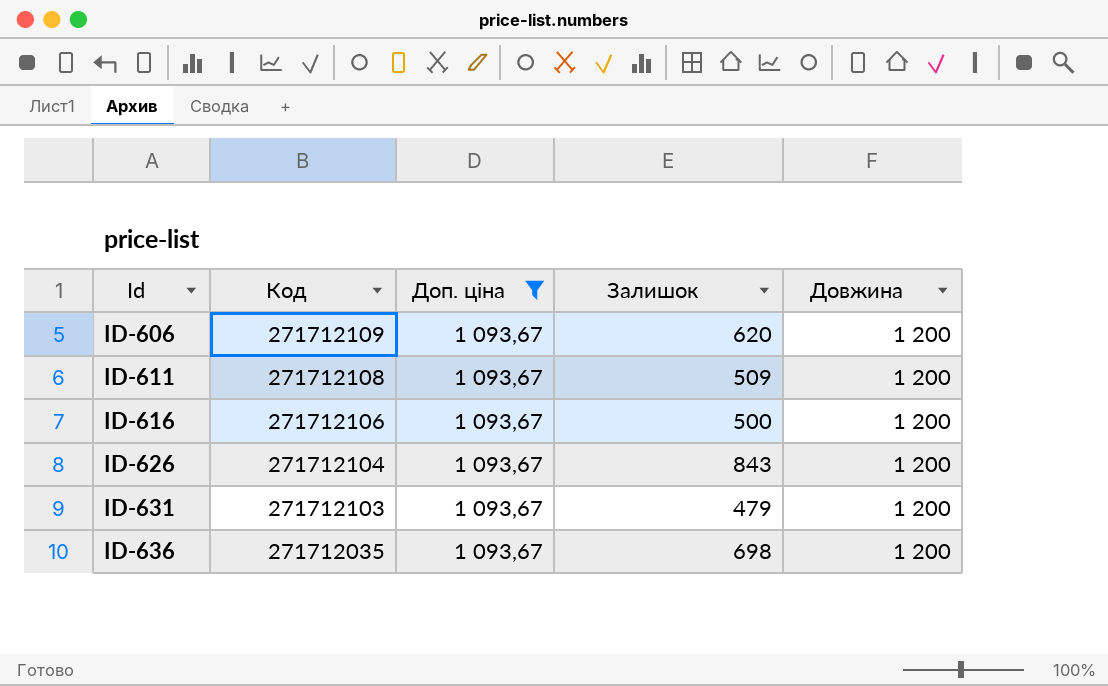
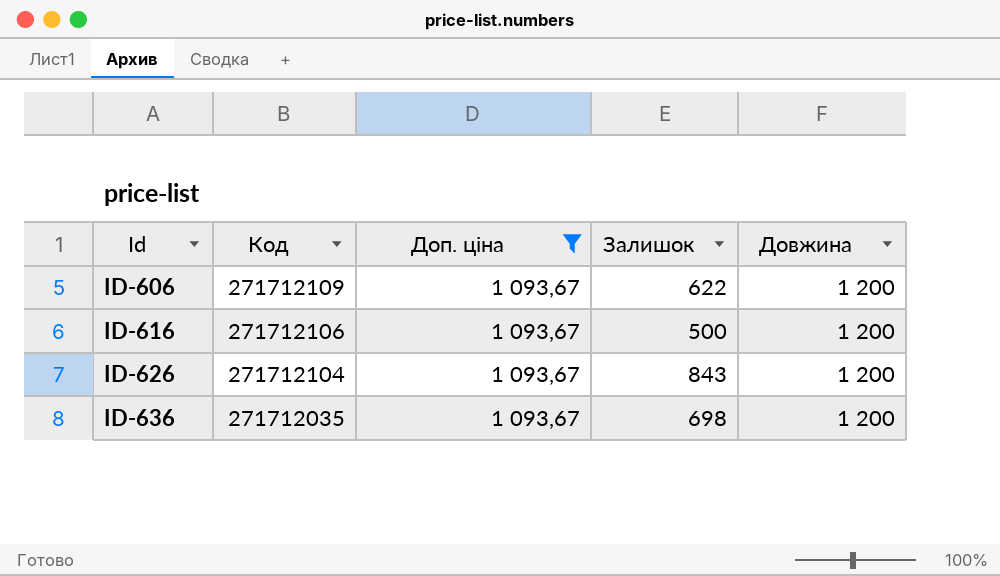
row ID-611: 271712108 | 1 093,67 | 509 | 1 200 -> none
row ID-631: 271712103 | 1 093,67 | 479 | 1 200 -> none
ID-606 | Залишок: 620 -> 622

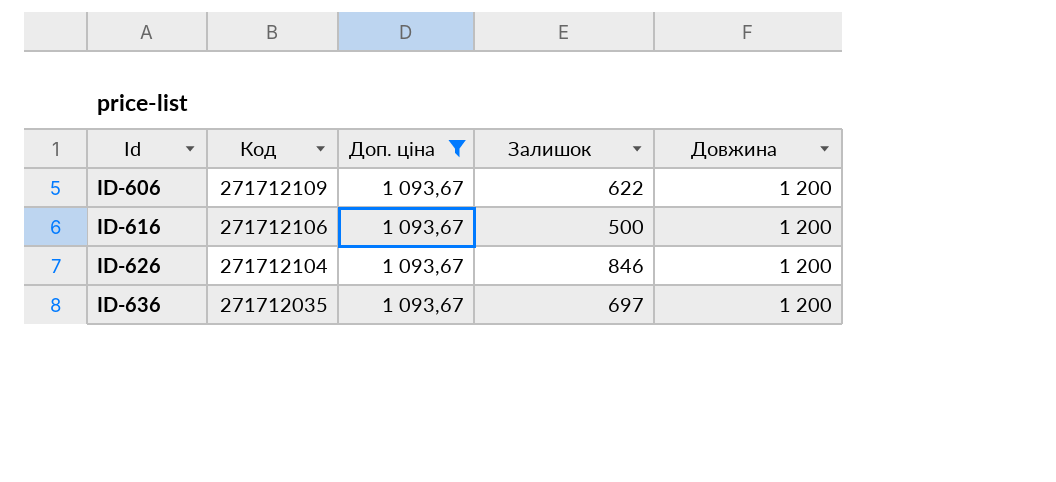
ID-626 | Залишок: 843 -> 846
ID-636 | Залишок: 698 -> 697

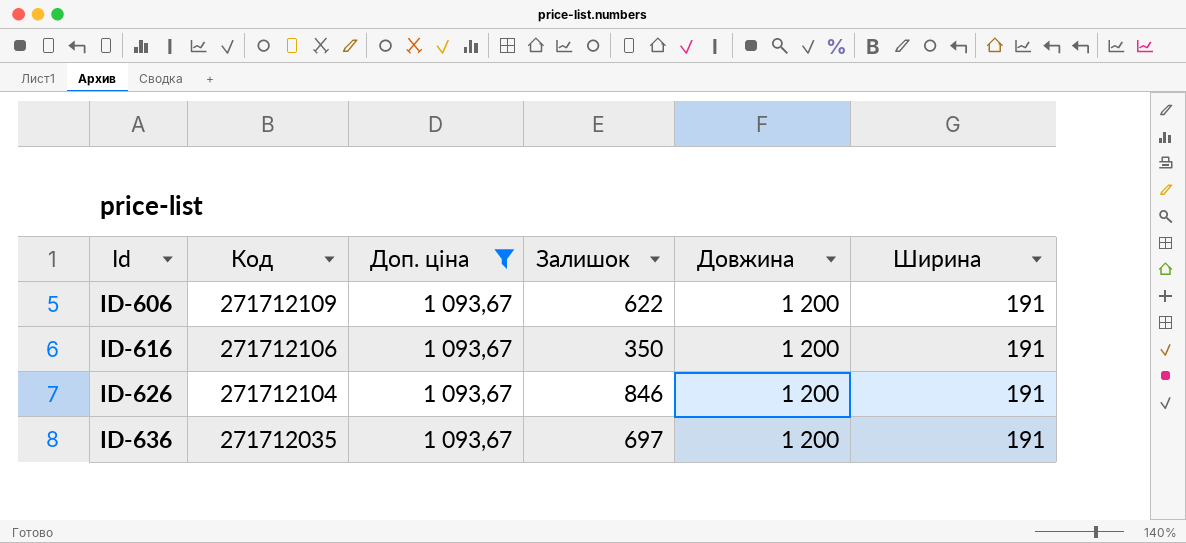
column Ширина | position: none -> 6
ID-616 | Залишок: 500 -> 350

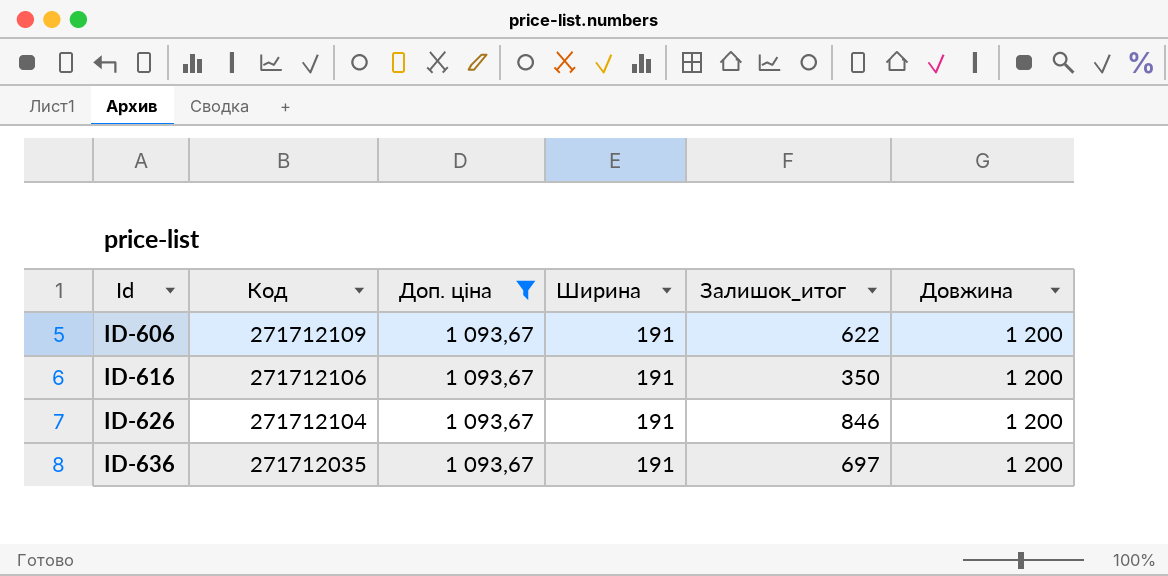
column Ширина | position: 6 -> 4
column name: Залишок -> Залишок_итог

